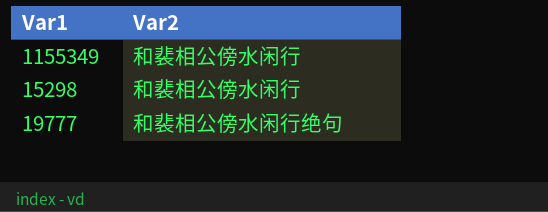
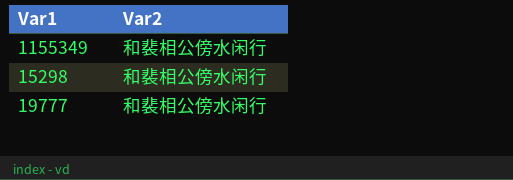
19777 | Var2: 和裴相公傍水闲行绝句 -> 和裴相公傍水闲行

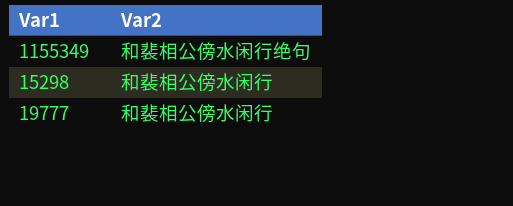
1155349 | Var2: 和裴相公傍水闲行 -> 和裴相公傍水闲行绝句

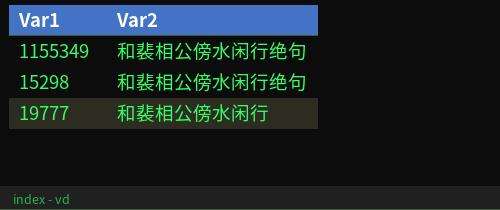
15298 | Var2: 和裴相公傍水闲行 -> 和裴相公傍水闲行绝句

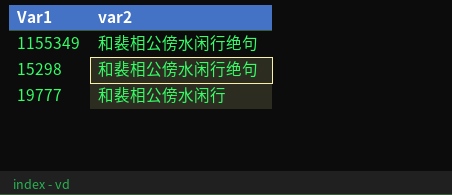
column name: Var2 -> var2

